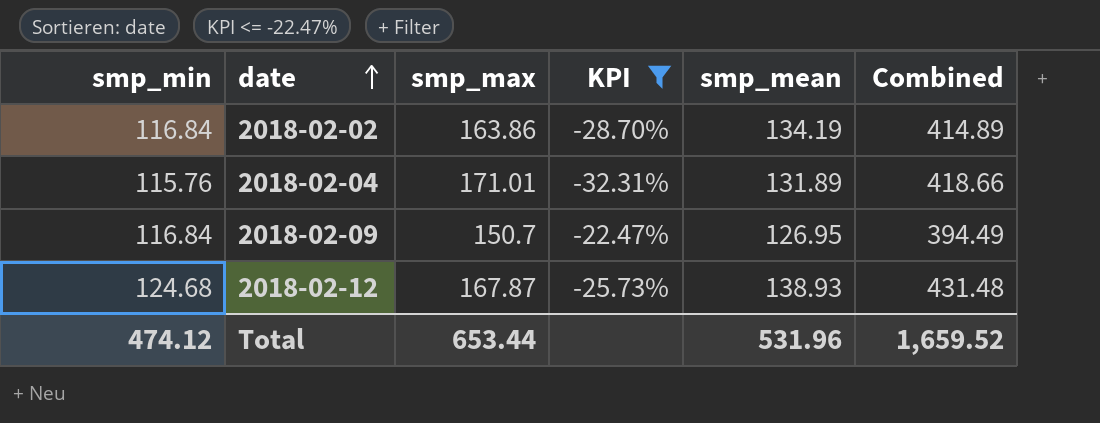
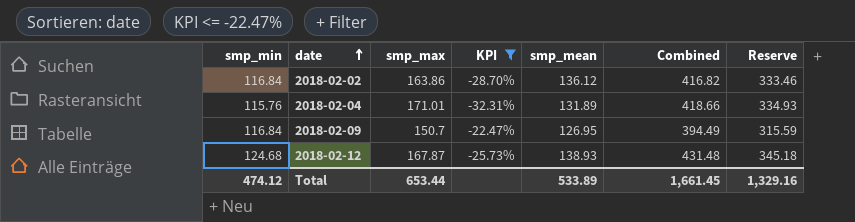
column Reserve | formula: none -> [Combined] * 0.8
2018-02-02 | smp_mean: 134.19 -> 136.12
2018-02-02 | Combined: 414.89 -> 416.82
Total | smp_mean: 531.96 -> 533.89
Total | Combined: 1,659.52 -> 1,661.45

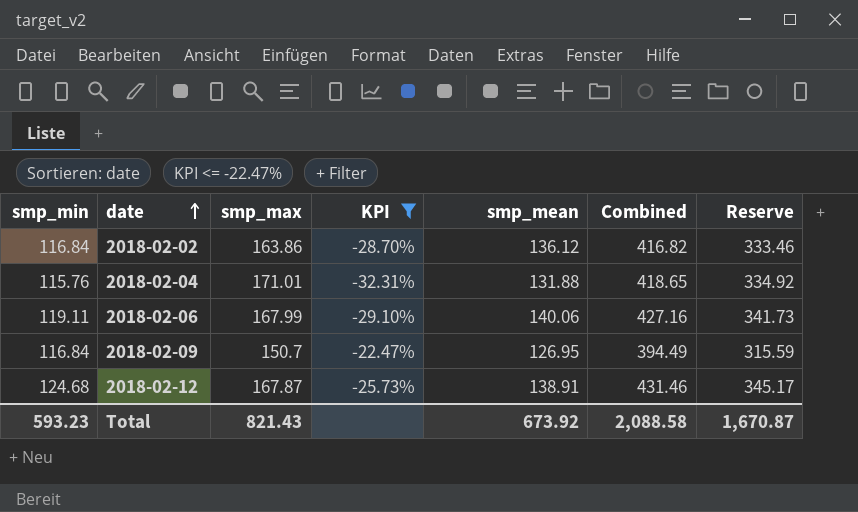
2018-02-04 | smp_mean: 131.89 -> 131.88
2018-02-04 | Combined: 418.66 -> 418.65
2018-02-04 | Reserve: 334.93 -> 334.92
row 2018-02-06: none -> 119.11 | 167.99 | -29.10% | 140.06 | 427.16 | 341.73
2018-02-12 | smp_mean: 138.93 -> 138.91
2018-02-12 | Combined: 431.48 -> 431.46
2018-02-12 | Reserve: 345.18 -> 345.17
Total | smp_min: 474.12 -> 593.23
Total | smp_max: 653.44 -> 821.43
Total | smp_mean: 533.89 -> 673.92
Total | Combined: 1,661.45 -> 2,088.58
Total | Reserve: 1,329.16 -> 1,670.87

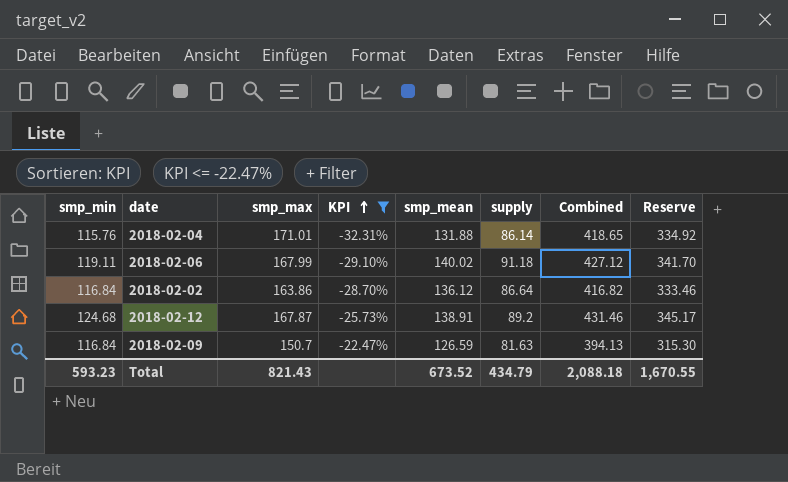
row order: date ascending -> KPI ascending
column supply | position: none -> 6
2018-02-06 | smp_mean: 140.06 -> 140.02
2018-02-06 | Combined: 427.16 -> 427.12
2018-02-06 | Reserve: 341.73 -> 341.70
2018-02-09 | smp_mean: 126.95 -> 126.59
2018-02-09 | Combined: 394.49 -> 394.13
2018-02-09 | Reserve: 315.59 -> 315.30
Total | smp_mean: 673.92 -> 673.52
Total | Combined: 2,088.58 -> 2,088.18
Total | Reserve: 1,670.87 -> 1,670.55

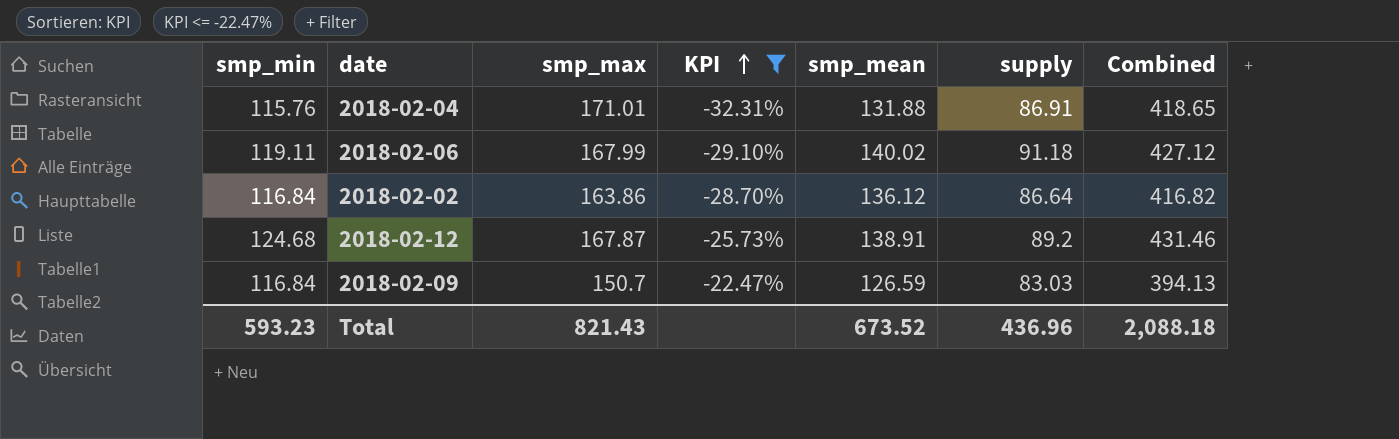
column Reserve | formula: [Combined] * 0.8 -> none
2018-02-04 | supply: 86.14 -> 86.91
2018-02-09 | supply: 81.63 -> 83.03
Total | supply: 434.79 -> 436.96

